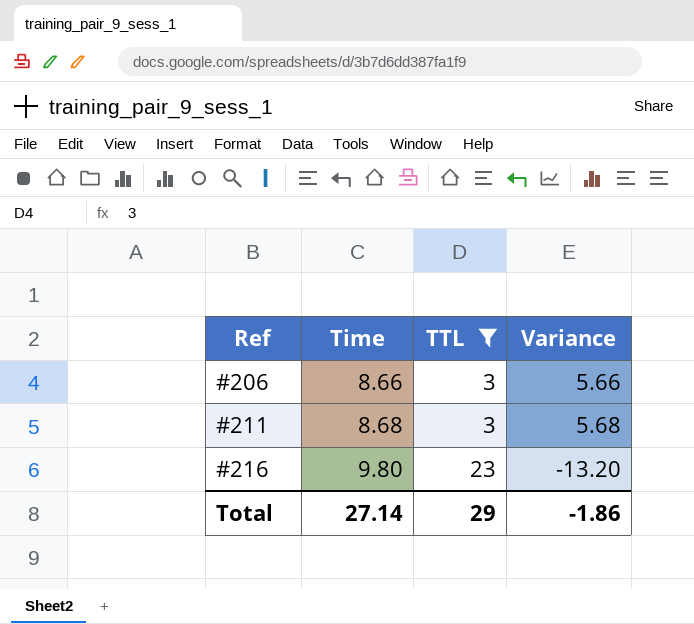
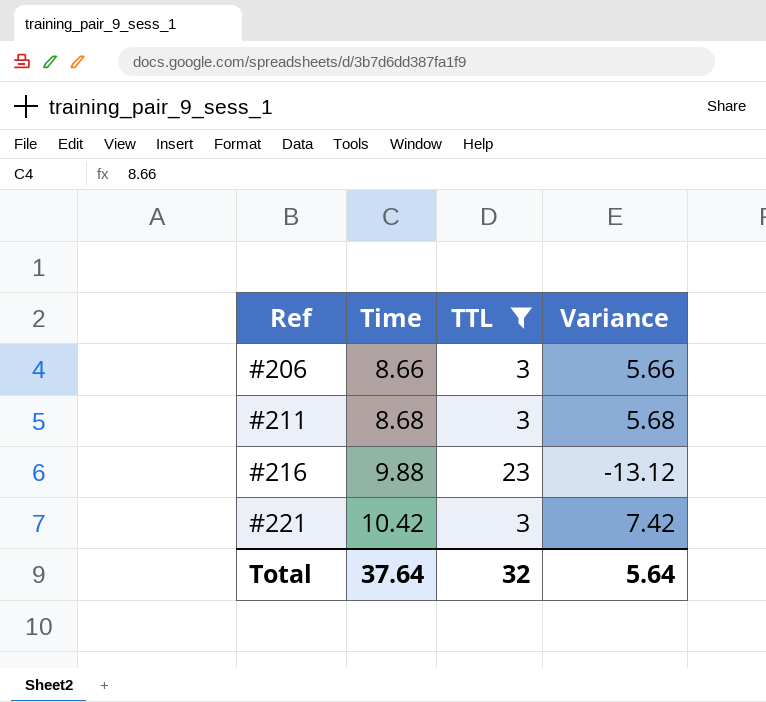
#216 | Time: 9.80 -> 9.88
#216 | Variance: -13.20 -> -13.12
row #221: none -> 10.42 | 3 | 7.42
Total | Time: 27.14 -> 37.64
Total | TTL: 29 -> 32
Total | Variance: -1.86 -> 5.64

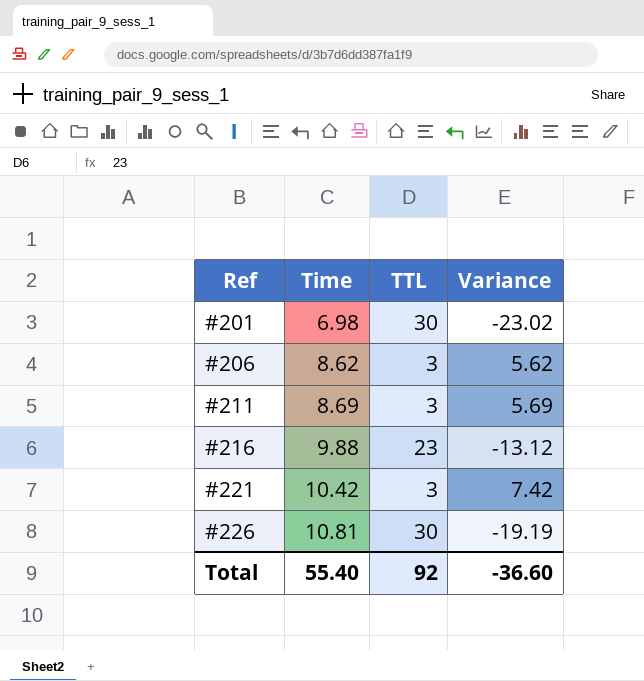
filter: TTL != 30 -> none
#206 | Time: 8.66 -> 8.62
#206 | Variance: 5.66 -> 5.62
#211 | Time: 8.68 -> 8.69
#211 | Variance: 5.68 -> 5.69
Total | Time: 37.64 -> 55.40
Total | TTL: 32 -> 92
Total | Variance: 5.64 -> -36.60

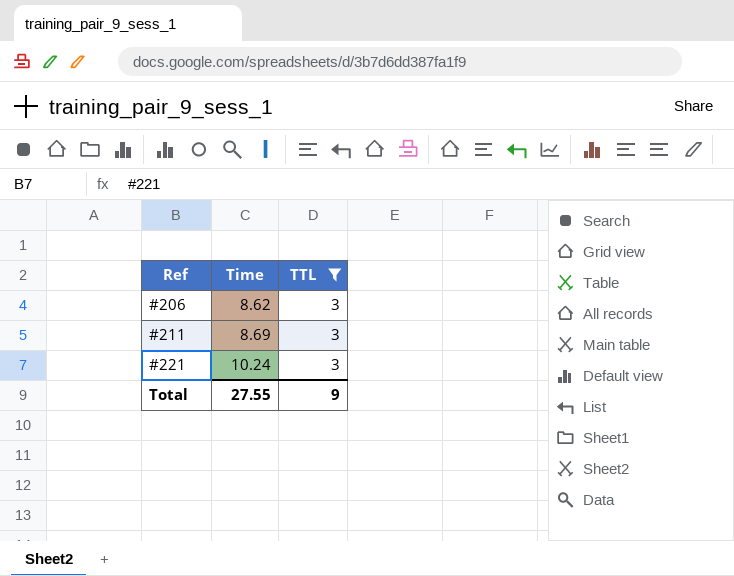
filter: none -> TTL = 3
column Variance | formula: [Time] - [TTL] -> none
#221 | Time: 10.42 -> 10.24
Total | Time: 55.40 -> 27.55
Total | TTL: 92 -> 9

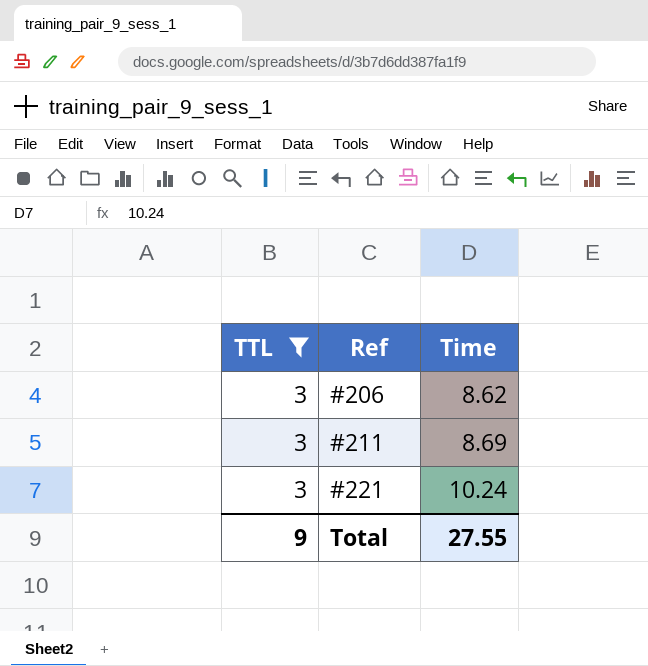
column TTL | position: 3 -> 1

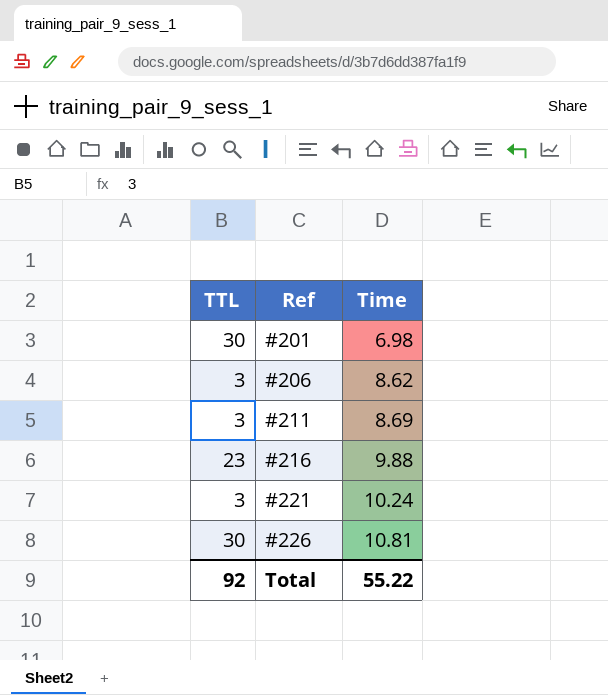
filter: TTL = 3 -> none
Total | TTL: 9 -> 92
Total | Time: 27.55 -> 55.22

